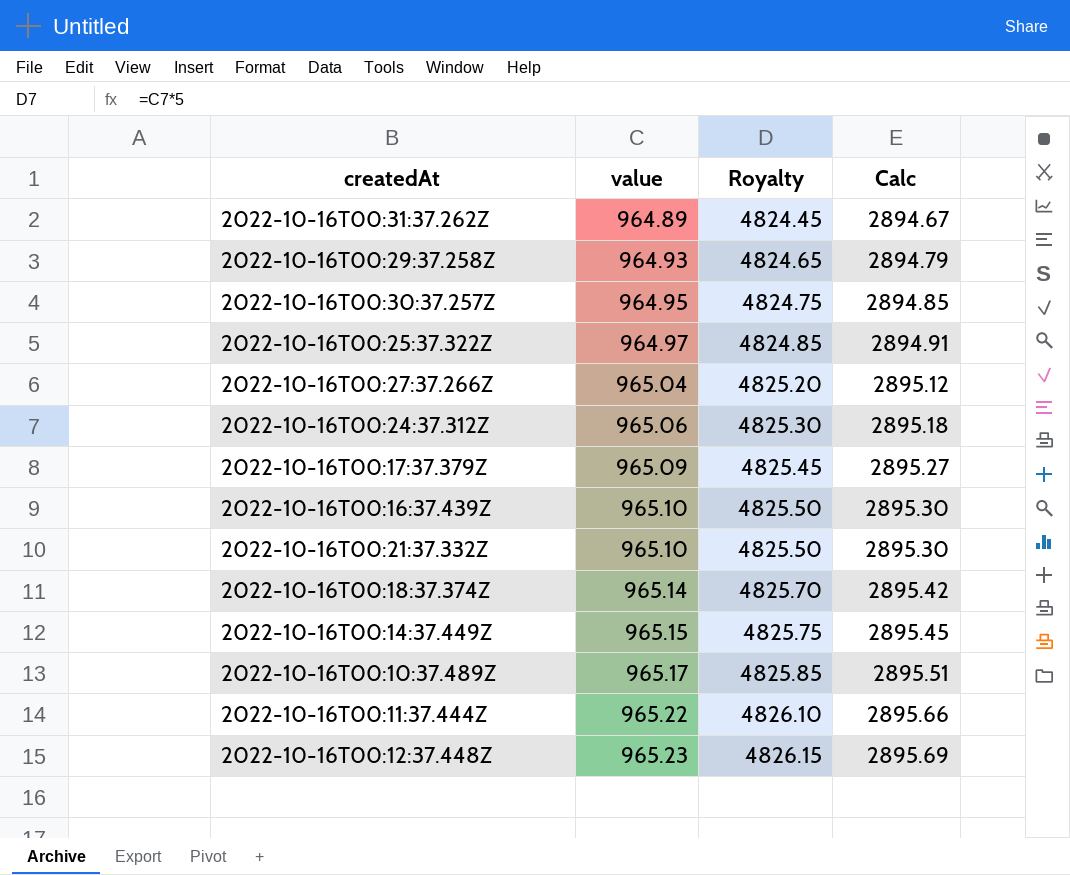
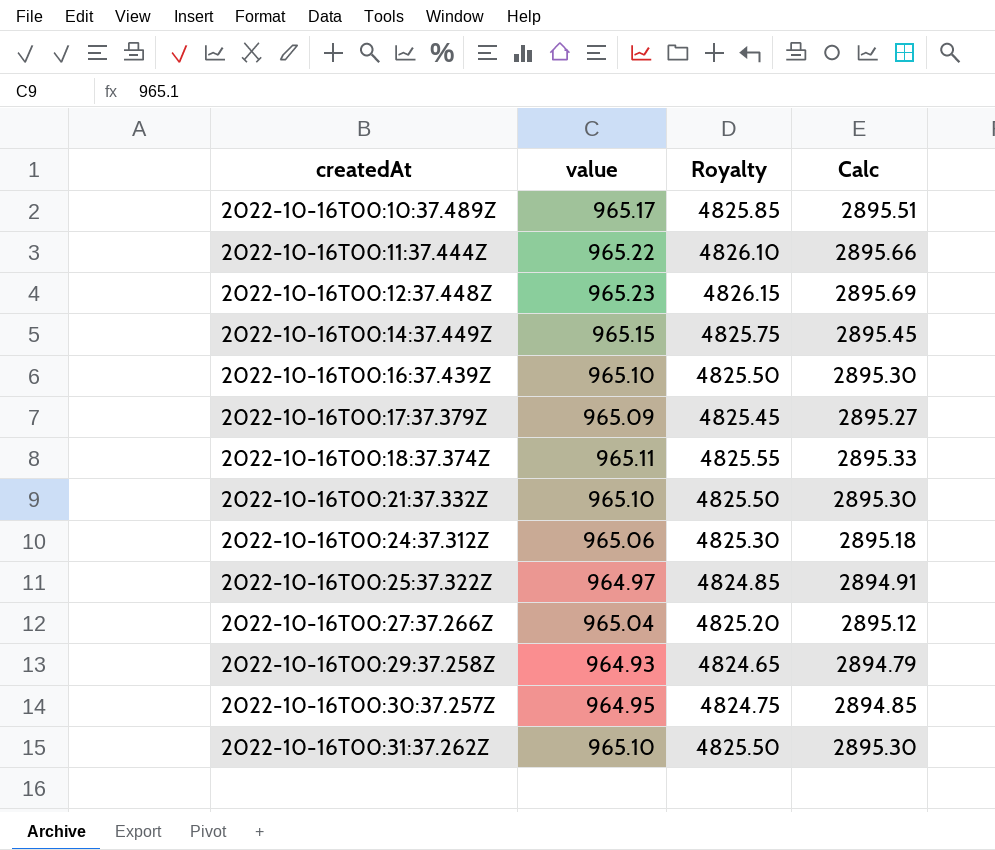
row order: value ascending -> createdAt ascending
2022-10-16T00:18:37.374Z | value: 965.14 -> 965.11
2022-10-16T00:18:37.374Z | Royalty: 4825.70 -> 4825.55
2022-10-16T00:18:37.374Z | Calc: 2895.42 -> 2895.33
2022-10-16T00:31:37.262Z | value: 964.89 -> 965.10
2022-10-16T00:31:37.262Z | Royalty: 4824.45 -> 4825.50
2022-10-16T00:31:37.262Z | Calc: 2894.67 -> 2895.30

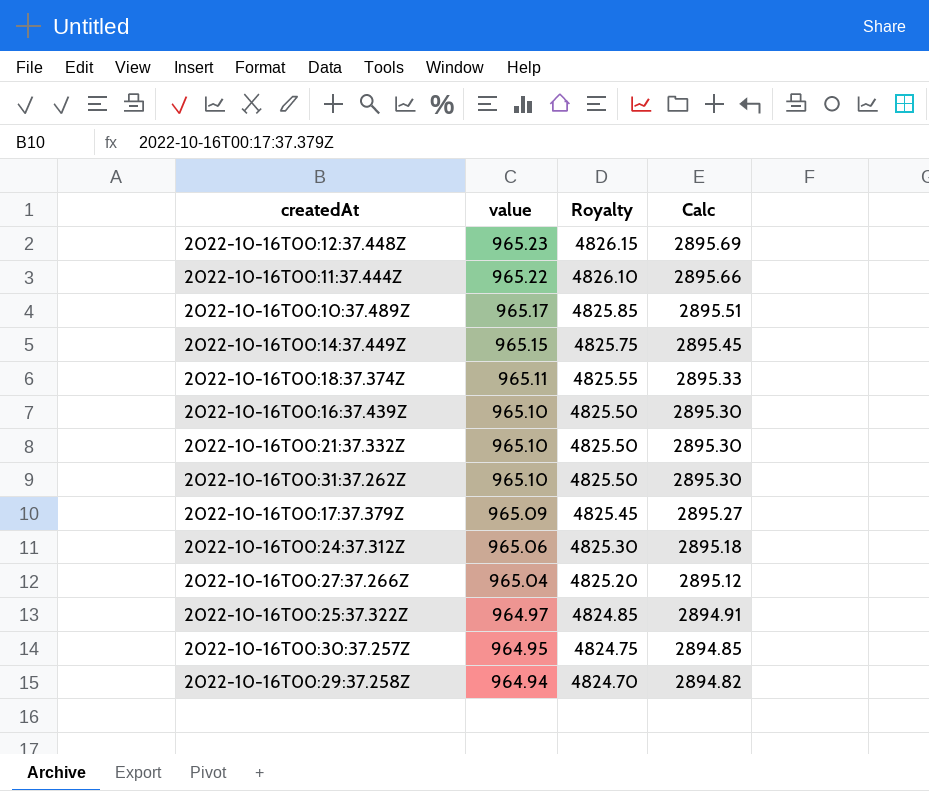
row order: createdAt ascending -> value descending
2022-10-16T00:29:37.258Z | value: 964.93 -> 964.94
2022-10-16T00:29:37.258Z | Royalty: 4824.65 -> 4824.70
2022-10-16T00:29:37.258Z | Calc: 2894.79 -> 2894.82

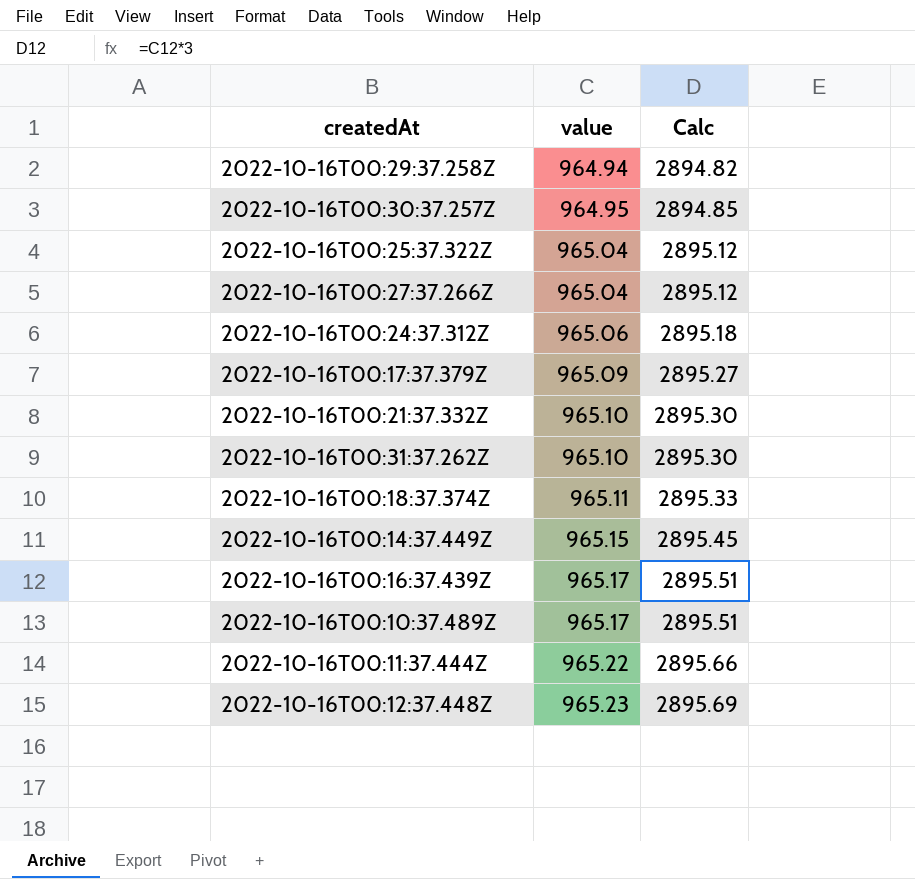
row order: value descending -> value ascending
column Royalty | formula: [value] * 5 -> none
2022-10-16T00:25:37.322Z | value: 964.97 -> 965.04
2022-10-16T00:25:37.322Z | Calc: 2894.91 -> 2895.12
2022-10-16T00:16:37.439Z | value: 965.10 -> 965.17
2022-10-16T00:16:37.439Z | Calc: 2895.30 -> 2895.51

